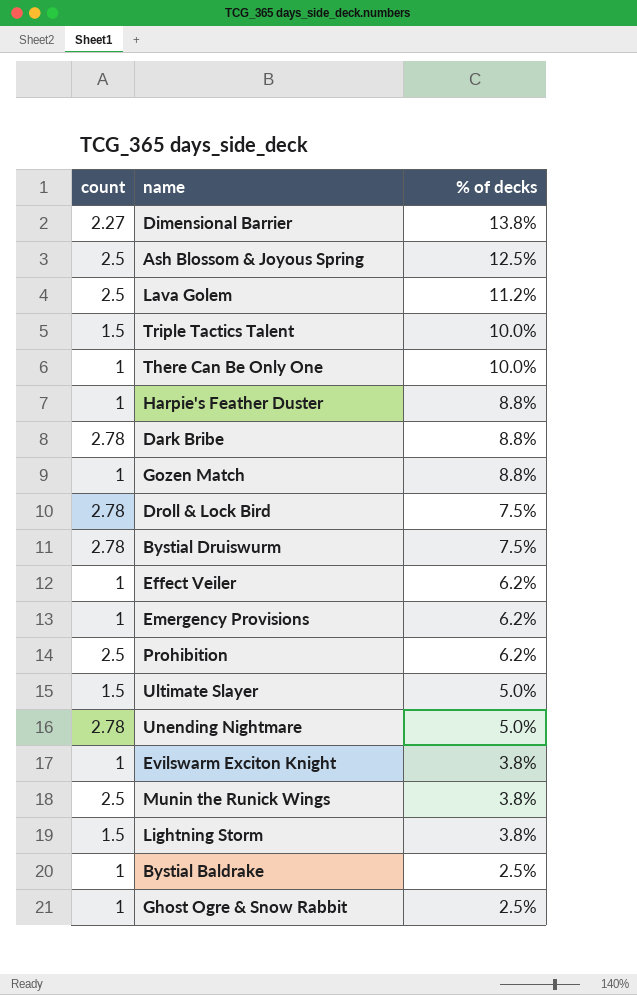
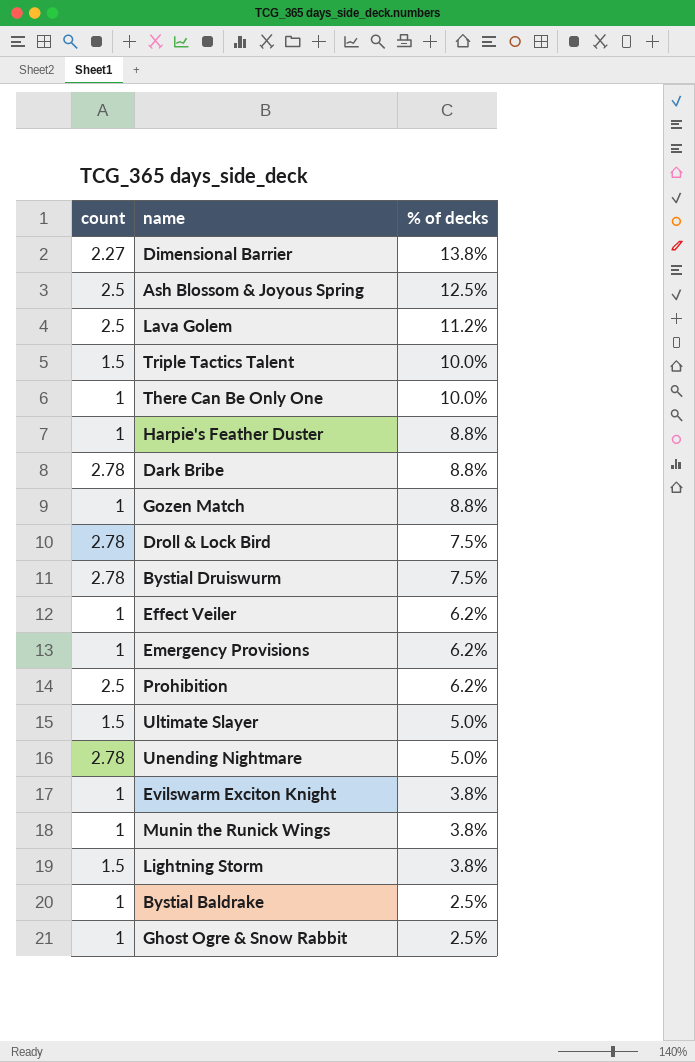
Munin the Runick Wings | count: 2.5 -> 1

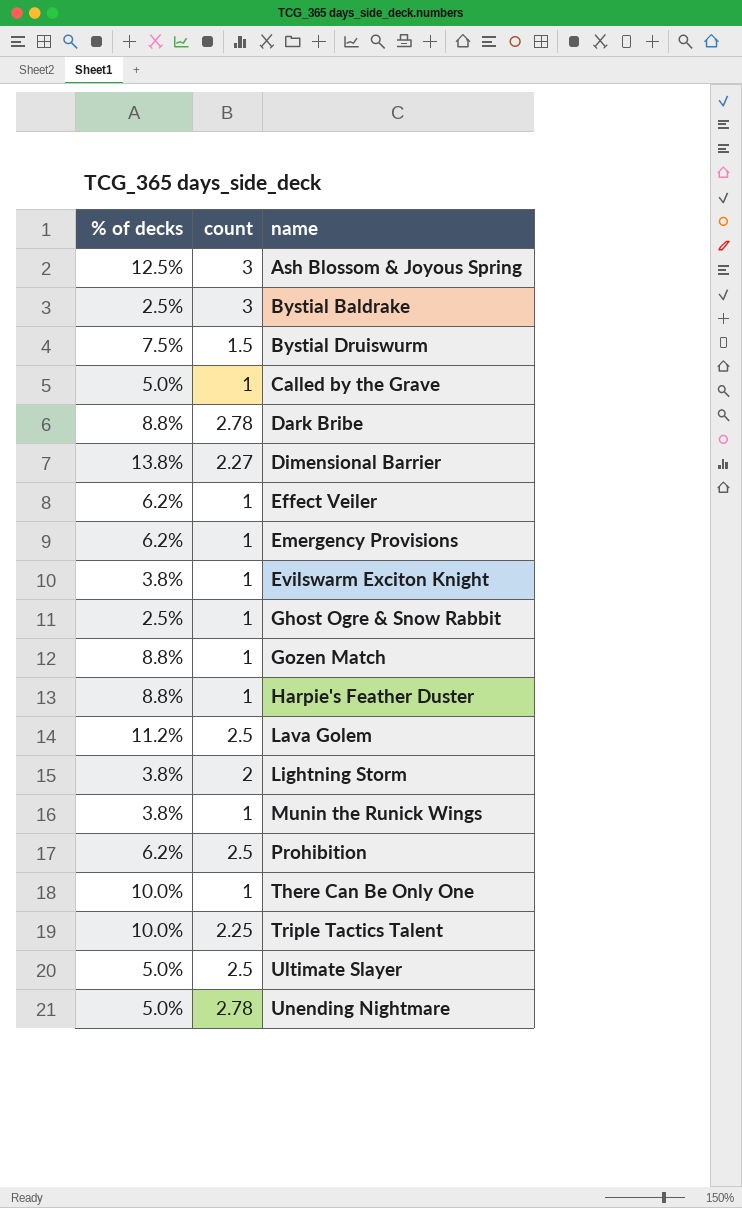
row order: % of decks descending -> name ascending
column % of decks | position: 3 -> 1
row Droll & Lock Bird: 2.78 | 7.5% -> none
Ash Blossom & Joyous Spring | count: 2.5 -> 3
Bystial Baldrake | count: 1 -> 3
Bystial Druiswurm | count: 2.78 -> 1.5
row Called by the Grave: none -> 5.0% | 1
Lightning Storm | count: 1.5 -> 2
Triple Tactics Talent | count: 1.5 -> 2.25
Ultimate Slayer | count: 1.5 -> 2.5

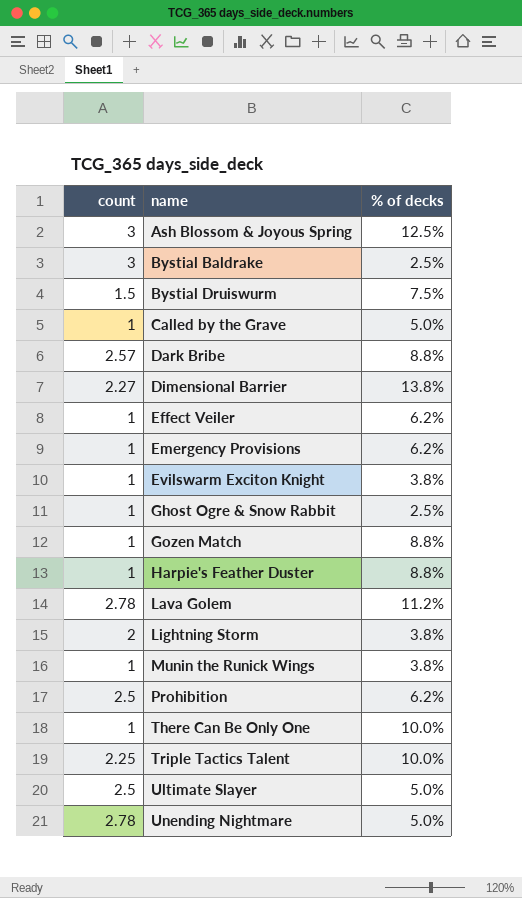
column % of decks | position: 1 -> 3
Dark Bribe | count: 2.78 -> 2.57
Lava Golem | count: 2.5 -> 2.78

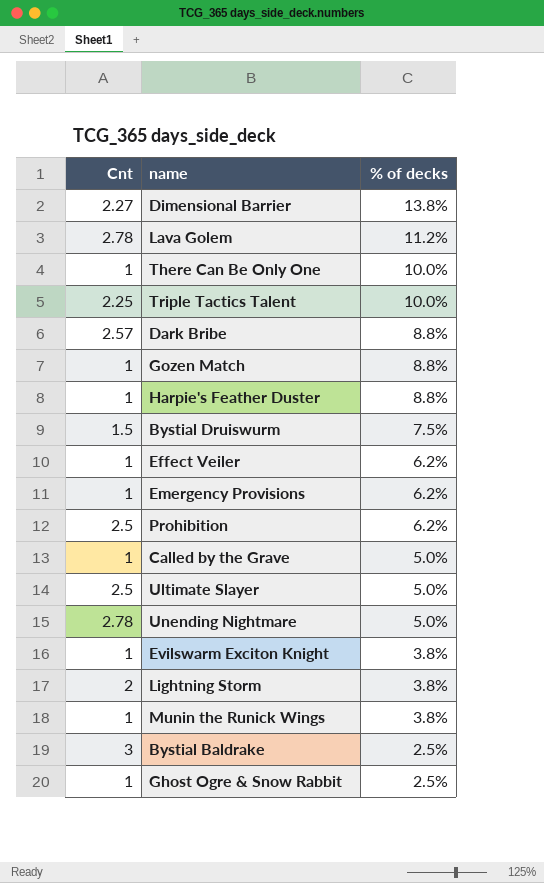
row order: name ascending -> % of decks descending
column name: count -> Cnt
row Ash Blossom & Joyous Spring: 3 | 12.5% -> none

